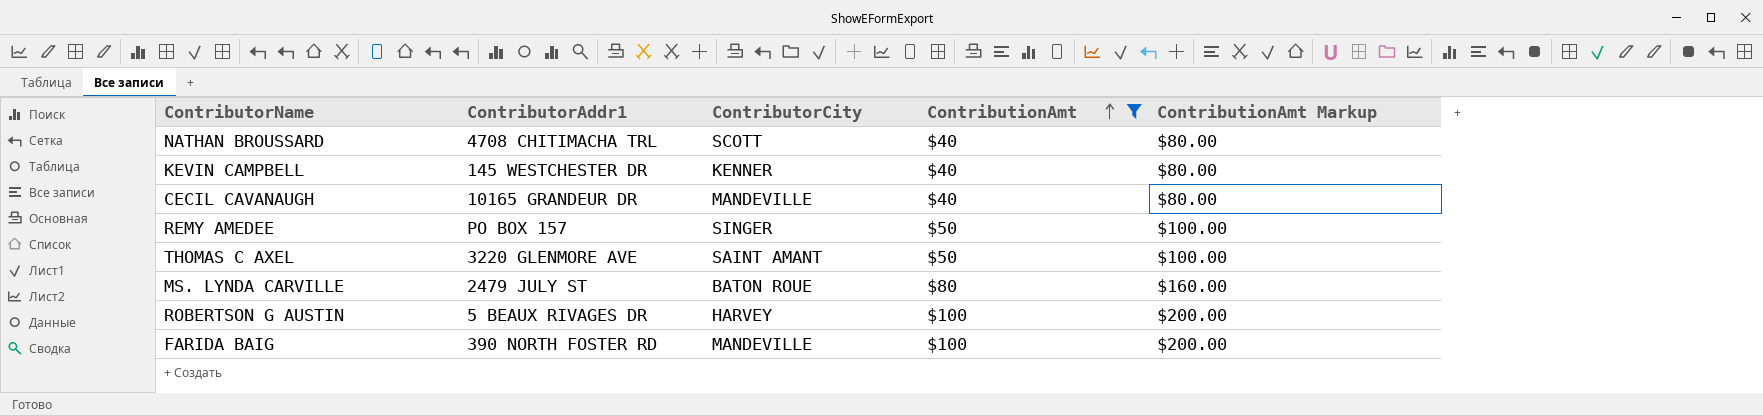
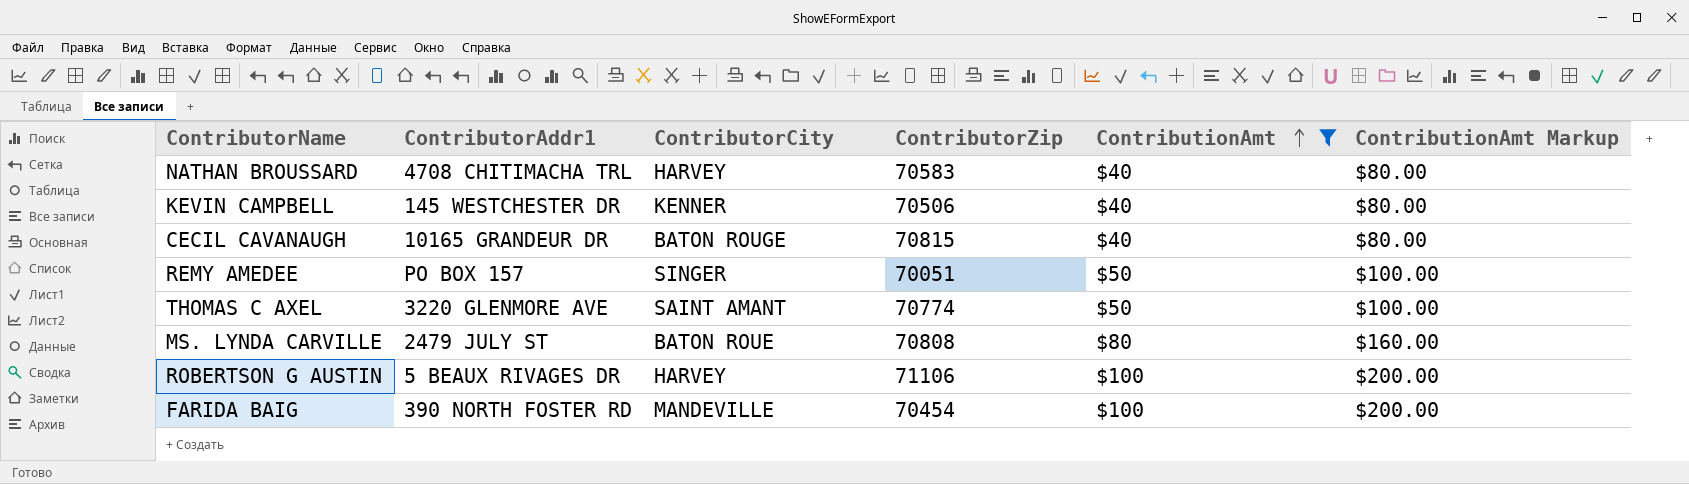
column ContributorZip | position: none -> 4
NATHAN BROUSSARD | ContributorCity: SCOTT -> HARVEY
CECIL CAVANAUGH | ContributorCity: MANDEVILLE -> BATON ROUGE

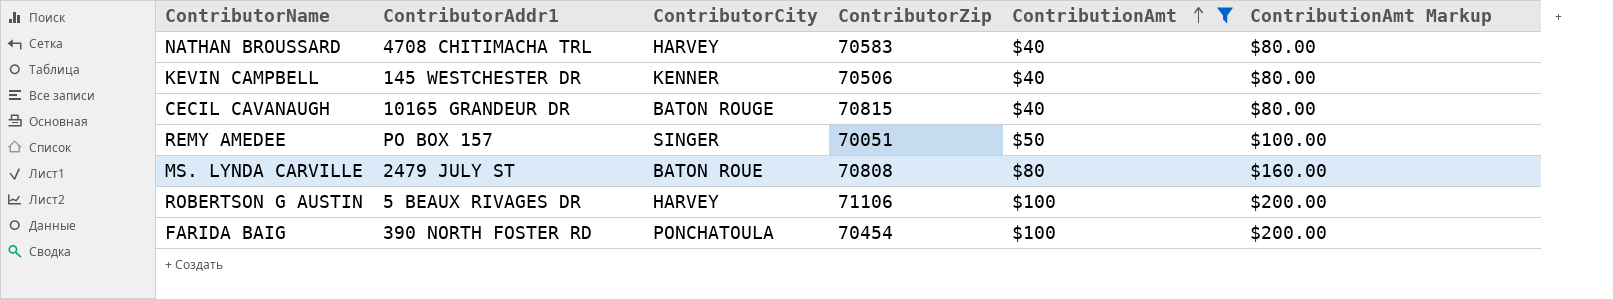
row THOMAS C AXEL: 3220 GLENMORE AVE | SAINT AMANT | 70774 | $50 | $100.00 -> none
FARIDA BAIG | ContributorCity: MANDEVILLE -> PONCHATOULA

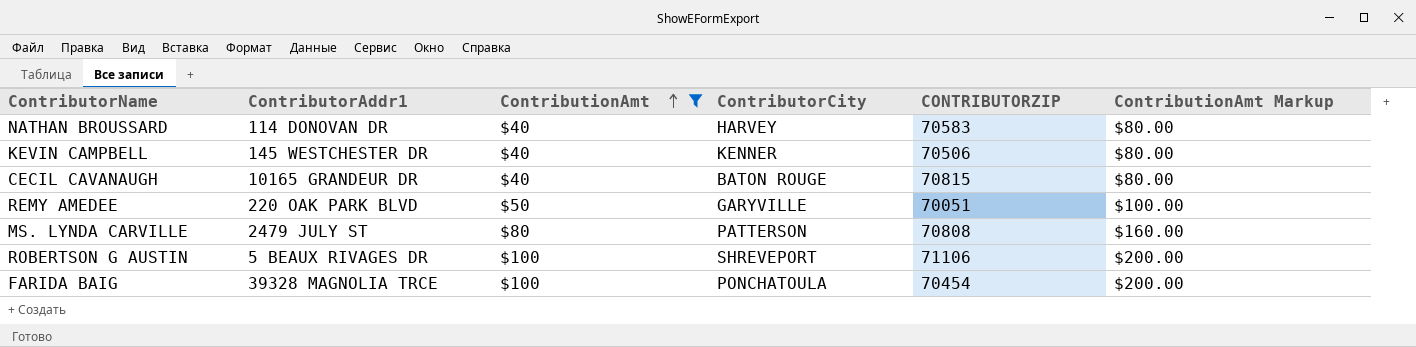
column ContributionAmt | position: 5 -> 3
column name: ContributorZip -> CONTRIBUTORZIP
NATHAN BROUSSARD | ContributorAddr1: 4708 CHITIMACHA TRL -> 114 DONOVAN DR
REMY AMEDEE | ContributorAddr1: PO BOX 157 -> 220 OAK PARK BLVD
REMY AMEDEE | ContributorCity: SINGER -> GARYVILLE
MS. LYNDA CARVILLE | ContributorCity: BATON ROUE -> PATTERSON
ROBERTSON G AUSTIN | ContributorCity: HARVEY -> SHREVEPORT
FARIDA BAIG | ContributorAddr1: 390 NORTH FOSTER RD -> 39328 MAGNOLIA TRCE

